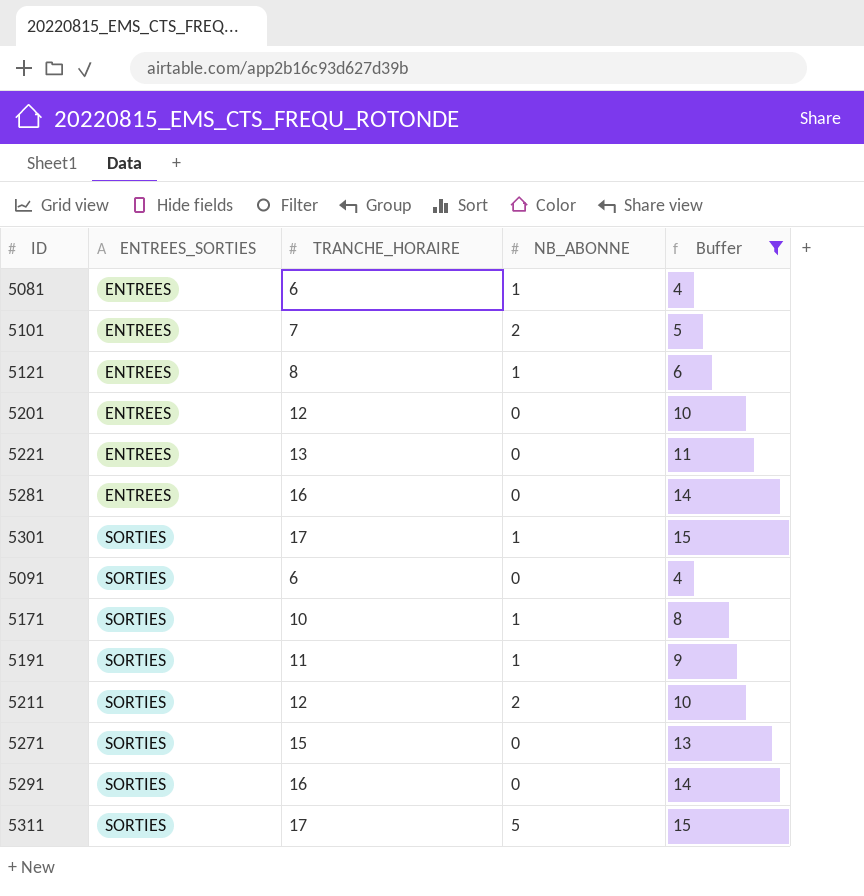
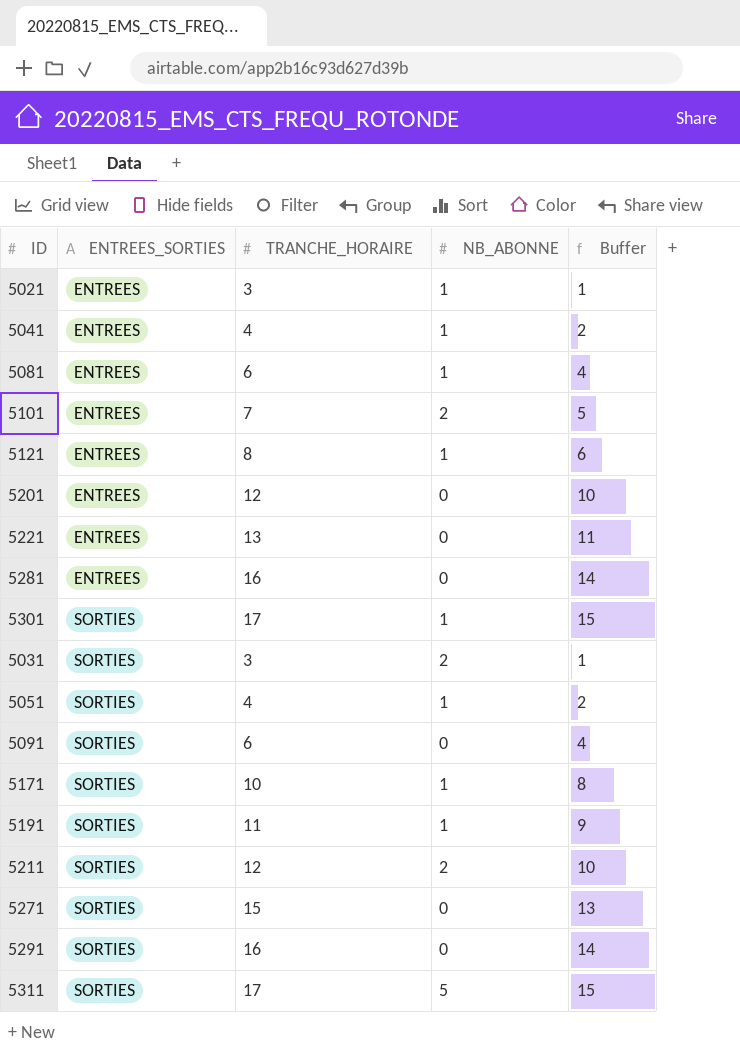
filter: Buffer >= 4 -> none

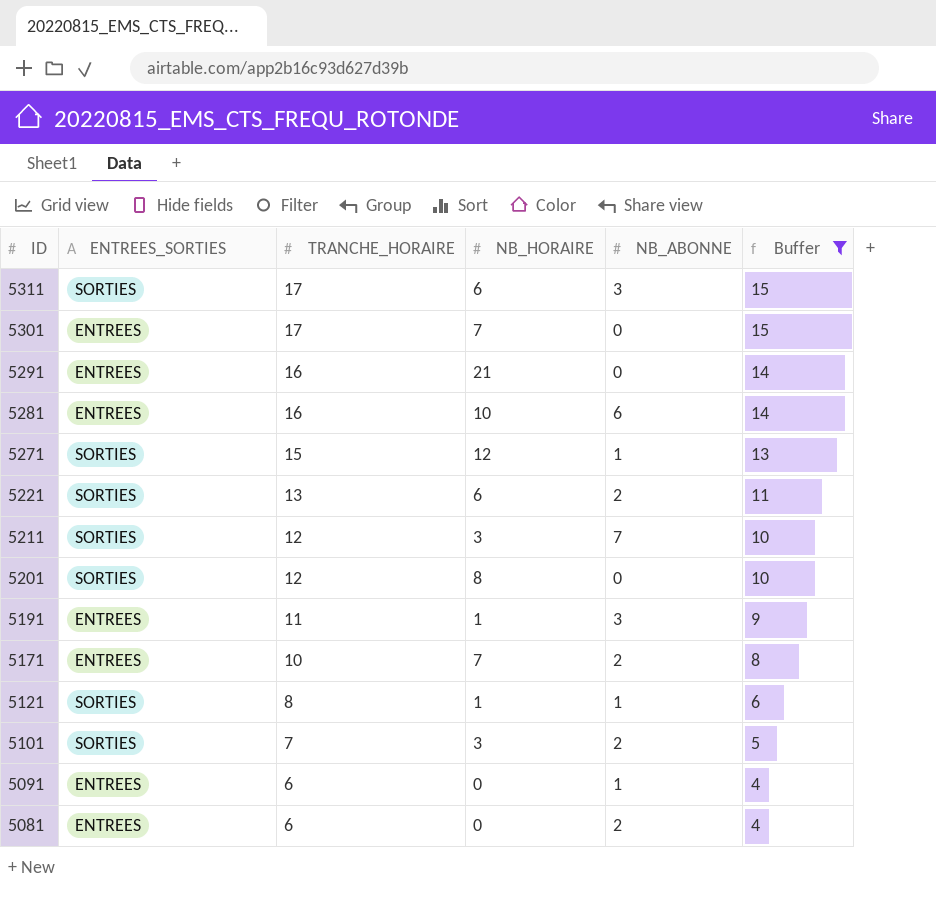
filter: none -> Buffer >= 4
row order: ENTREES_SORTIES ascending -> ID descending
column NB_HORAIRE | position: none -> 4
5311 | NB_ABONNE: 5 -> 3
5301 | ENTREES_SORTIES: SORTIES -> ENTREES
5301 | NB_ABONNE: 1 -> 0
5291 | ENTREES_SORTIES: SORTIES -> ENTREES
5281 | NB_ABONNE: 0 -> 6
5271 | NB_ABONNE: 0 -> 1
5221 | ENTREES_SORTIES: ENTREES -> SORTIES
5221 | NB_ABONNE: 0 -> 2
5211 | NB_ABONNE: 2 -> 7
5201 | ENTREES_SORTIES: ENTREES -> SORTIES
5191 | ENTREES_SORTIES: SORTIES -> ENTREES
5191 | NB_ABONNE: 1 -> 3
5171 | ENTREES_SORTIES: SORTIES -> ENTREES
5171 | NB_ABONNE: 1 -> 2
5121 | ENTREES_SORTIES: ENTREES -> SORTIES
5101 | ENTREES_SORTIES: ENTREES -> SORTIES
5091 | ENTREES_SORTIES: SORTIES -> ENTREES
5091 | NB_ABONNE: 0 -> 1
5081 | NB_ABONNE: 1 -> 2

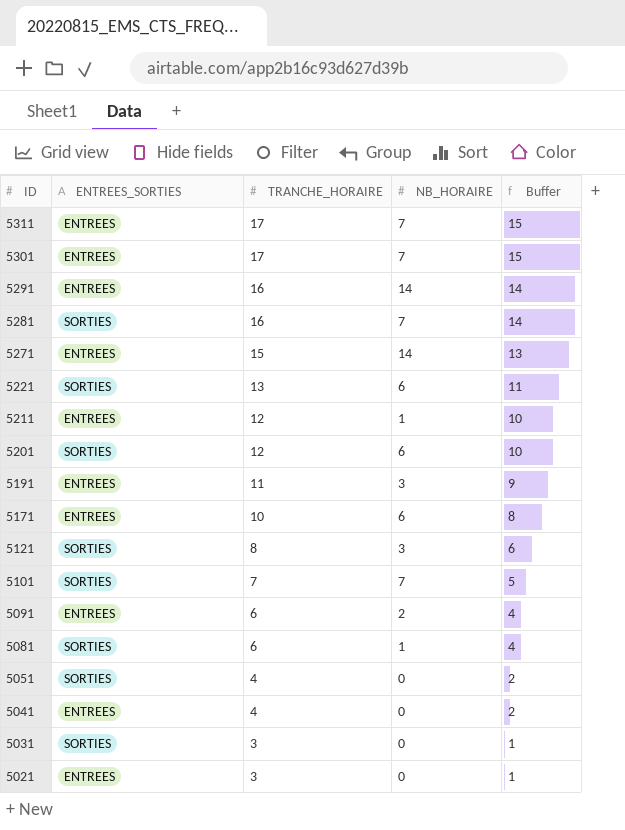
filter: Buffer >= 4 -> none
column NB_ABONNE | position: 5 -> none
5311 | ENTREES_SORTIES: SORTIES -> ENTREES
5311 | NB_HORAIRE: 6 -> 7
5291 | NB_HORAIRE: 21 -> 14
5281 | ENTREES_SORTIES: ENTREES -> SORTIES
5281 | NB_HORAIRE: 10 -> 7
5271 | ENTREES_SORTIES: SORTIES -> ENTREES
5271 | NB_HORAIRE: 12 -> 14
5211 | ENTREES_SORTIES: SORTIES -> ENTREES
5211 | NB_HORAIRE: 3 -> 1
5201 | NB_HORAIRE: 8 -> 6
5191 | NB_HORAIRE: 1 -> 3
5171 | NB_HORAIRE: 7 -> 6
5121 | NB_HORAIRE: 1 -> 3
5101 | NB_HORAIRE: 3 -> 7
5091 | NB_HORAIRE: 0 -> 2
5081 | ENTREES_SORTIES: ENTREES -> SORTIES
5081 | NB_HORAIRE: 0 -> 1

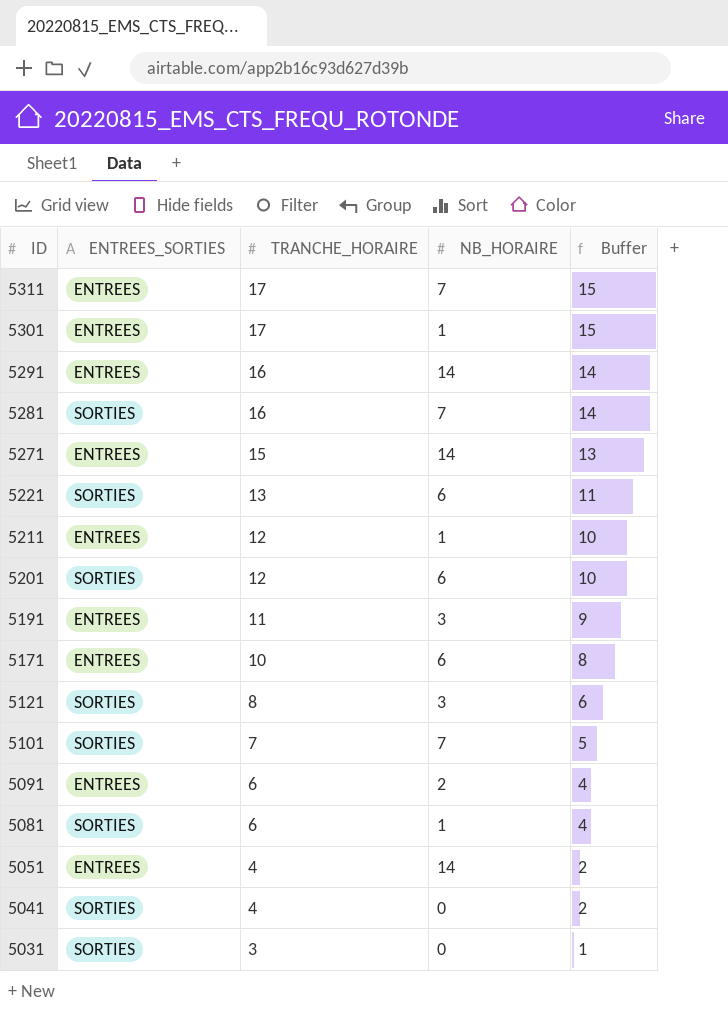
row 5021: ENTREES | 3 | 0 | 1 -> none
5301 | NB_HORAIRE: 7 -> 1
5051 | ENTREES_SORTIES: SORTIES -> ENTREES
5051 | NB_HORAIRE: 0 -> 14
5041 | ENTREES_SORTIES: ENTREES -> SORTIES

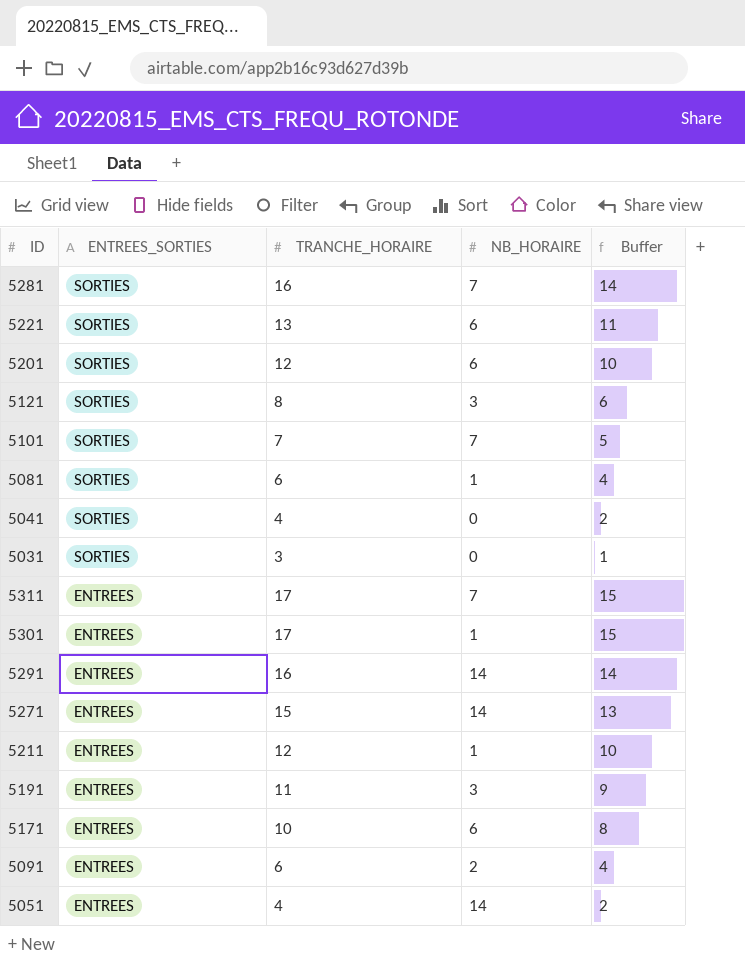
row order: ID descending -> ENTREES_SORTIES descending

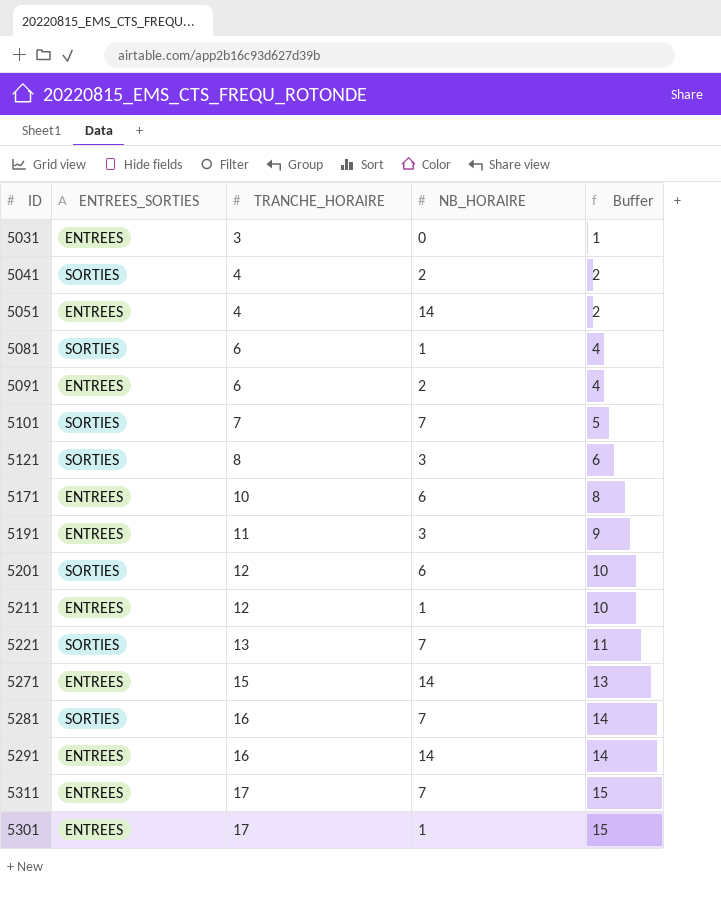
row order: ENTREES_SORTIES descending -> TRANCHE_HORAIRE ascending
5031 | ENTREES_SORTIES: SORTIES -> ENTREES
5041 | NB_HORAIRE: 0 -> 2
5221 | NB_HORAIRE: 6 -> 7

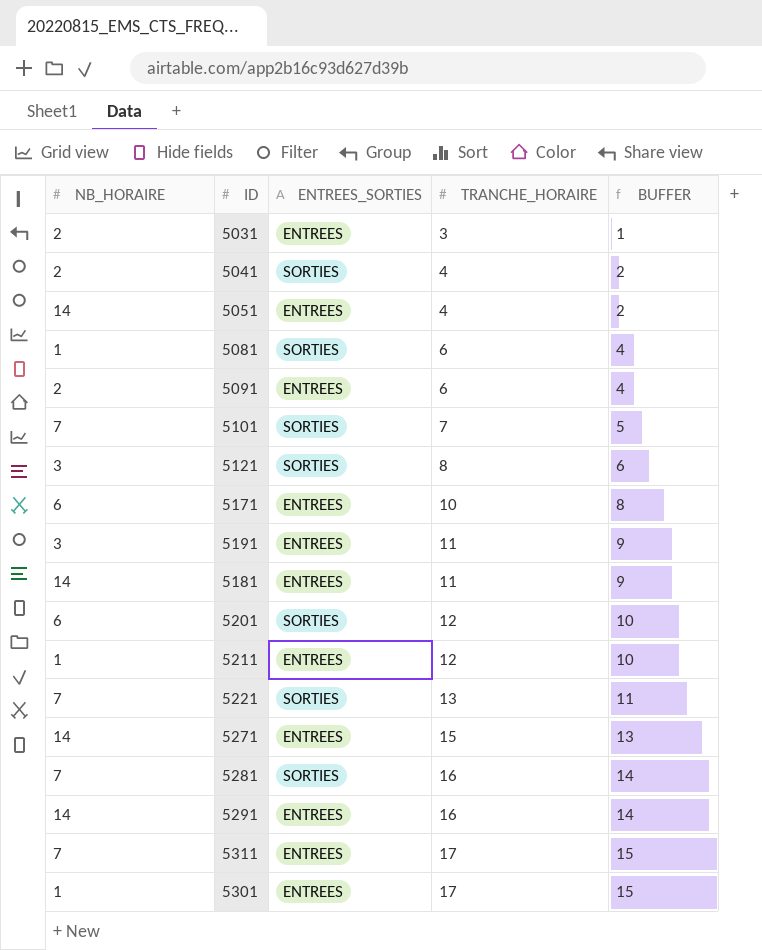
column NB_HORAIRE | position: 4 -> 1
column name: Buffer -> BUFFER
5031 | NB_HORAIRE: 0 -> 2
row 5181: none -> 14 | ENTREES | 11 | 9

